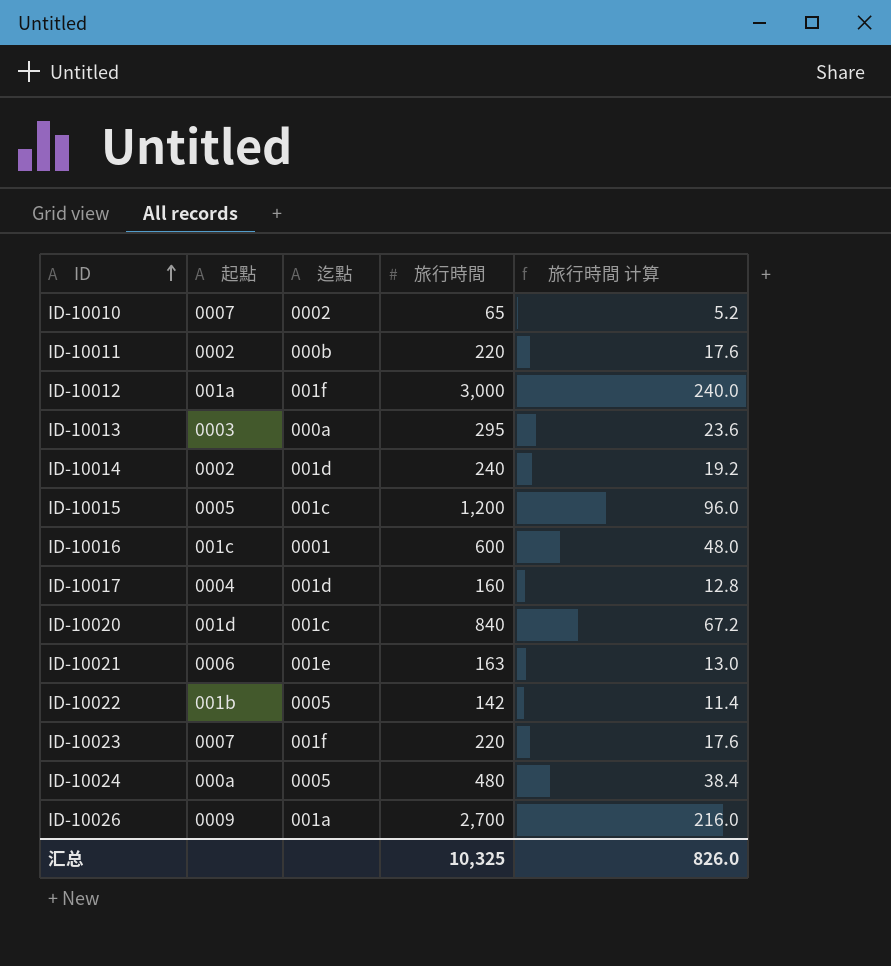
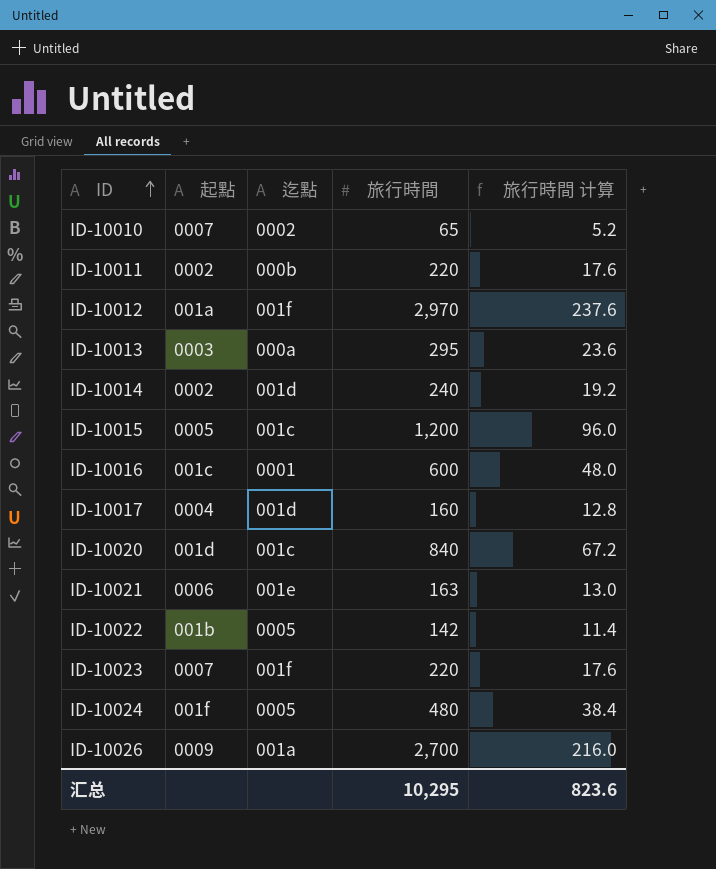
ID-10012 | 旅行時間: 3,000 -> 2,970
ID-10012 | 旅行時間 计算: 240.0 -> 237.6
ID-10024 | 起點: 000a -> 001f
汇总 | 旅行時間: 10,325 -> 10,295
汇总 | 旅行時間 计算: 826.0 -> 823.6

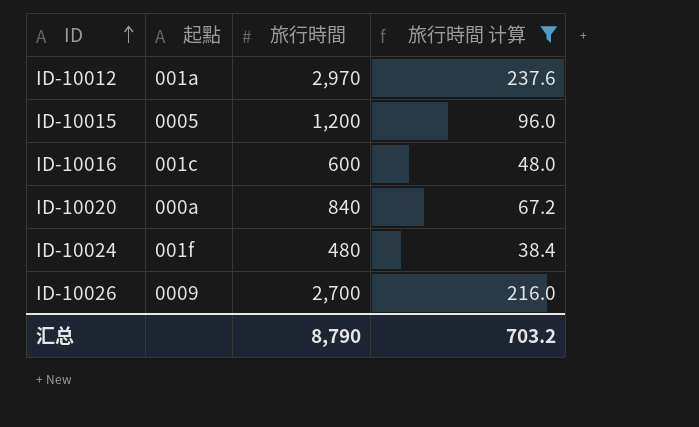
filter: none -> 旅行時間 计算 >= 38.4
column 迄點 | position: 3 -> none
ID-10020 | 起點: 001d -> 000a
汇总 | 旅行時間: 10,295 -> 8,790
汇总 | 旅行時間 计算: 823.6 -> 703.2

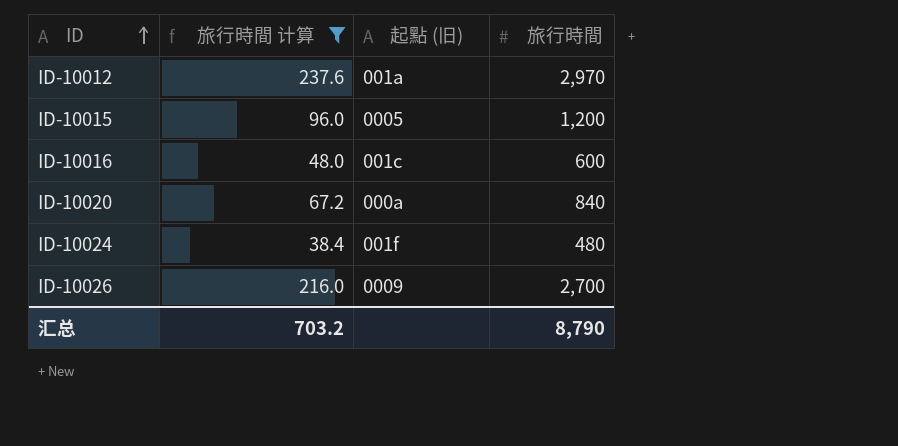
column 旅行時間 计算 | position: 4 -> 2
column name: 起點 -> 起點 (旧)

